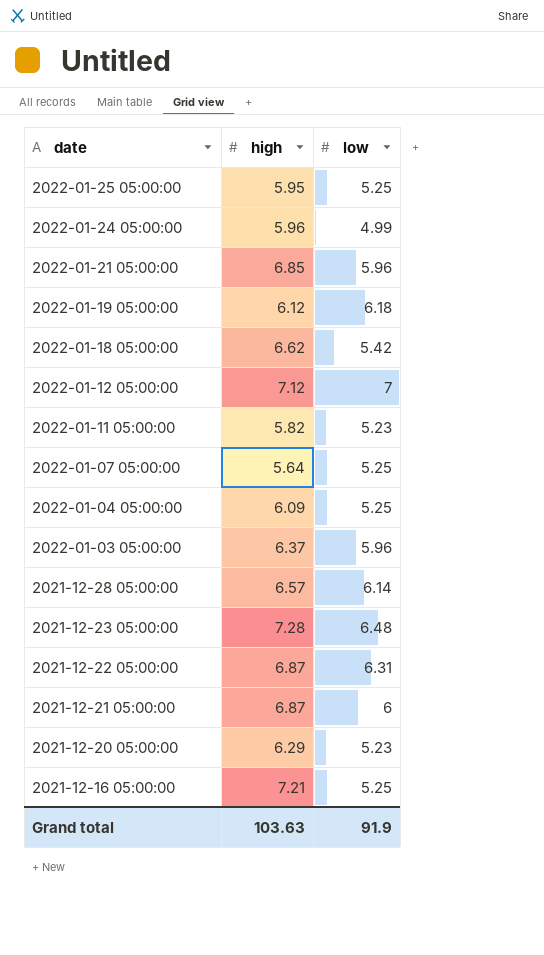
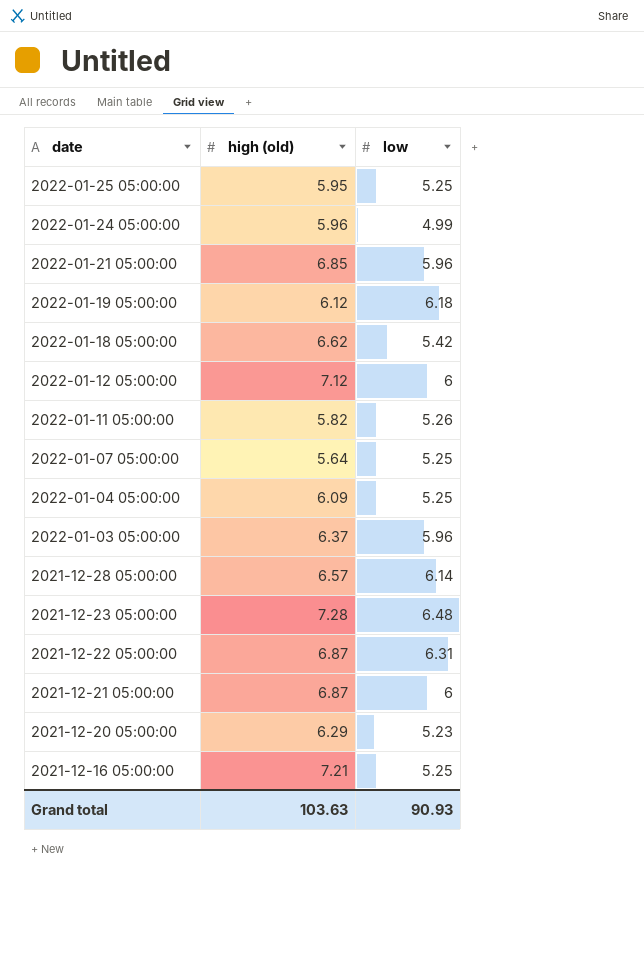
column name: high -> high (old)
2022-01-12 05:00:00 | low: 7 -> 6
2022-01-11 05:00:00 | low: 5.23 -> 5.26
Grand total | low: 91.9 -> 90.93

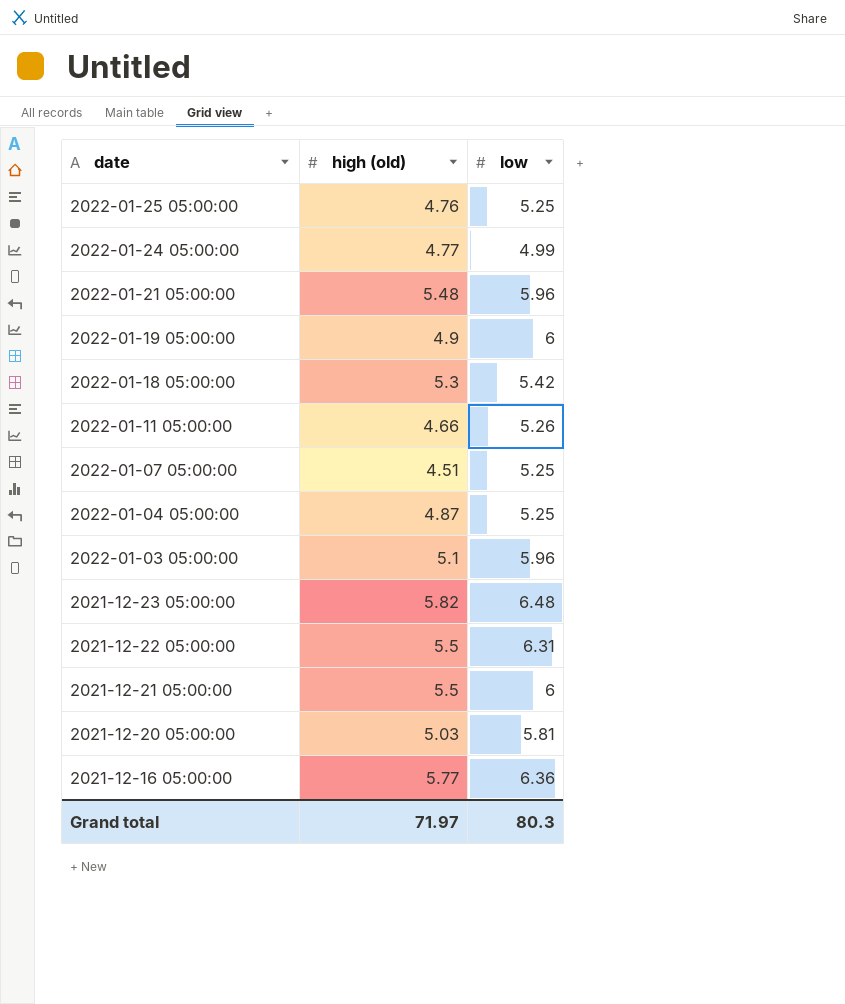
row 2022-01-12 05:00:00: 7.12 | 6 -> none
row 2021-12-28 05:00:00: 6.57 | 6.14 -> none
2022-01-25 05:00:00 | high (old): 5.95 -> 4.76
2022-01-24 05:00:00 | high (old): 5.96 -> 4.77
2022-01-21 05:00:00 | high (old): 6.85 -> 5.48
2022-01-19 05:00:00 | high (old): 6.12 -> 4.9
2022-01-19 05:00:00 | low: 6.18 -> 6
2022-01-18 05:00:00 | high (old): 6.62 -> 5.3
2022-01-11 05:00:00 | high (old): 5.82 -> 4.66
2022-01-07 05:00:00 | high (old): 5.64 -> 4.51
2022-01-04 05:00:00 | high (old): 6.09 -> 4.87
2022-01-03 05:00:00 | high (old): 6.37 -> 5.1
2021-12-23 05:00:00 | high (old): 7.28 -> 5.82
2021-12-22 05:00:00 | high (old): 6.87 -> 5.5
2021-12-21 05:00:00 | high (old): 6.87 -> 5.5
2021-12-20 05:00:00 | high (old): 6.29 -> 5.03
2021-12-20 05:00:00 | low: 5.23 -> 5.81
2021-12-16 05:00:00 | high (old): 7.21 -> 5.77
2021-12-16 05:00:00 | low: 5.25 -> 6.36
Grand total | high (old): 103.63 -> 71.97
Grand total | low: 90.93 -> 80.3

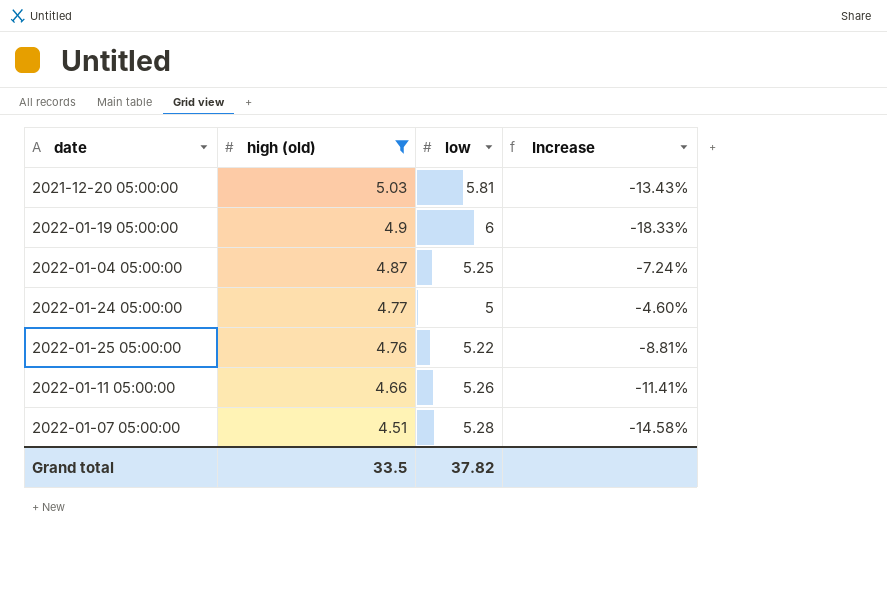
filter: none -> high (old) <= 5.03
row order: date descending -> high (old) descending
column Increase | formula: none -> ([high (old)] - [low]) / [low]
2022-01-24 05:00:00 | low: 4.99 -> 5
2022-01-25 05:00:00 | low: 5.25 -> 5.22
2022-01-07 05:00:00 | low: 5.25 -> 5.28
Grand total | high (old): 71.97 -> 33.5
Grand total | low: 80.3 -> 37.82

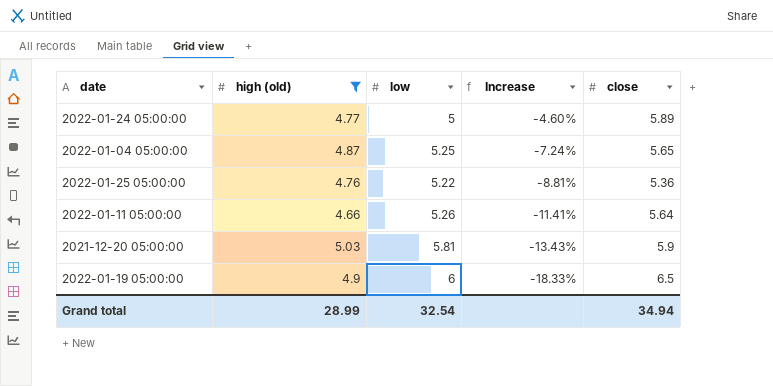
row order: high (old) descending -> Increase descending
column close | position: none -> 5
row 2022-01-07 05:00:00: 4.51 | 5.28 | -14.58% -> none
Grand total | high (old): 33.5 -> 28.99
Grand total | low: 37.82 -> 32.54

